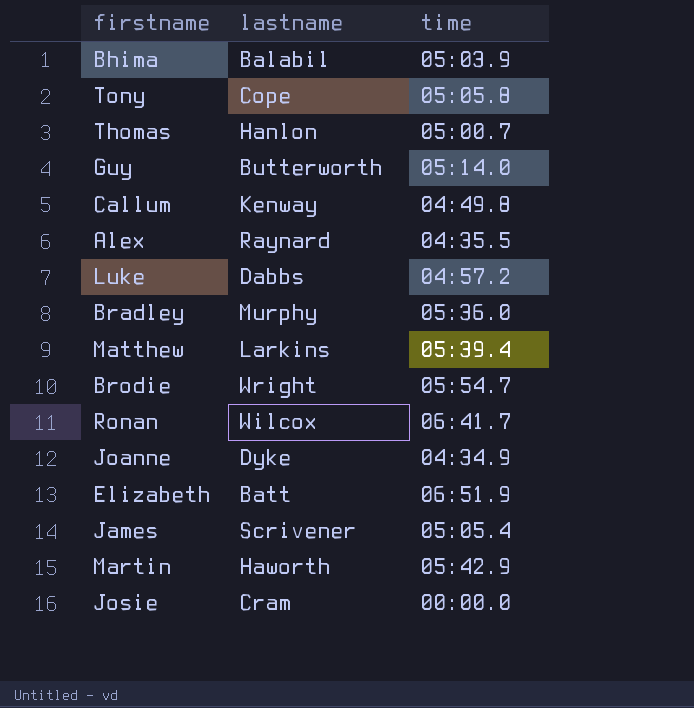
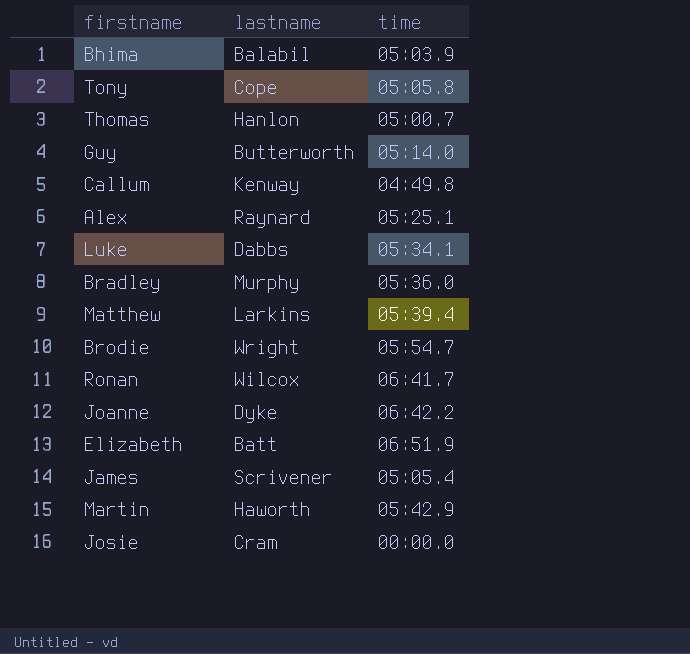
Alex | time: 04:35.5 -> 05:25.1
Luke | time: 04:57.2 -> 05:34.1
Joanne | time: 04:34.9 -> 06:42.2

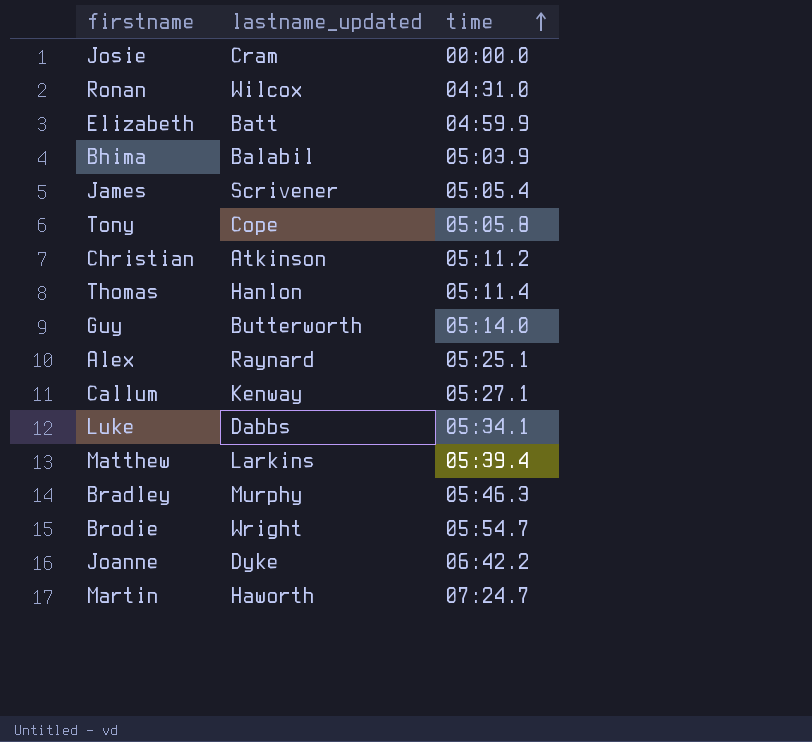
row order: none -> time ascending
column name: lastname -> lastname_updated
Ronan | time: 06:41.7 -> 04:31.0
Elizabeth | time: 06:51.9 -> 04:59.9
row Christian: none -> Atkinson | 05:11.2
Thomas | time: 05:00.7 -> 05:11.4
Callum | time: 04:49.8 -> 05:27.1
Bradley | time: 05:36.0 -> 05:46.3
Martin | time: 05:42.9 -> 07:24.7

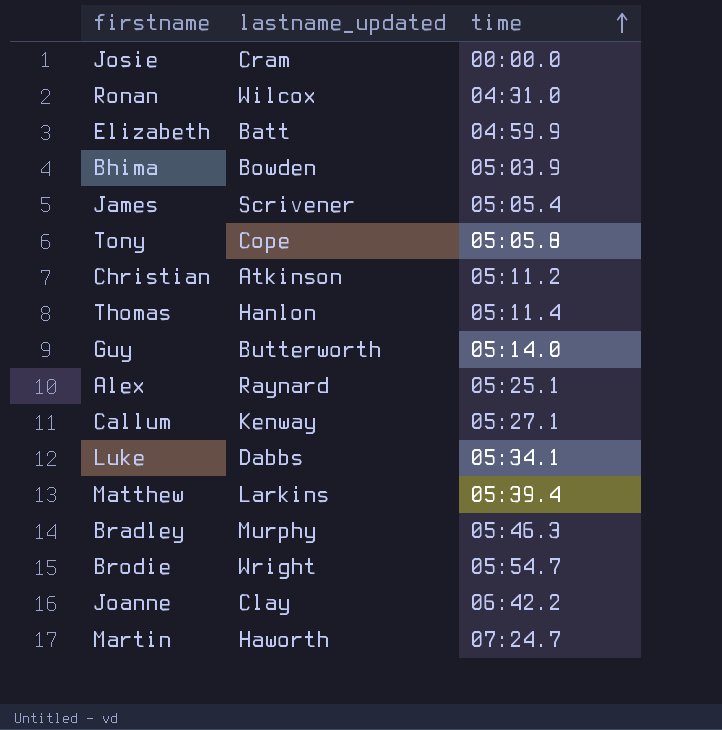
Bhima | lastname_updated: Balabil -> Bowden
Joanne | lastname_updated: Dyke -> Clay

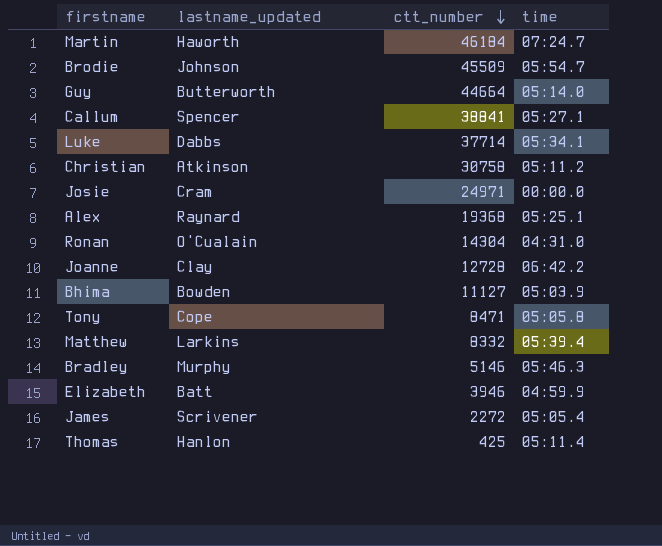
row order: time ascending -> ctt_number descending
column ctt_number | position: none -> 3
Brodie | lastname_updated: Wright -> Johnson
Callum | lastname_updated: Kenway -> Spencer
Ronan | lastname_updated: Wilcox -> O'Cualain

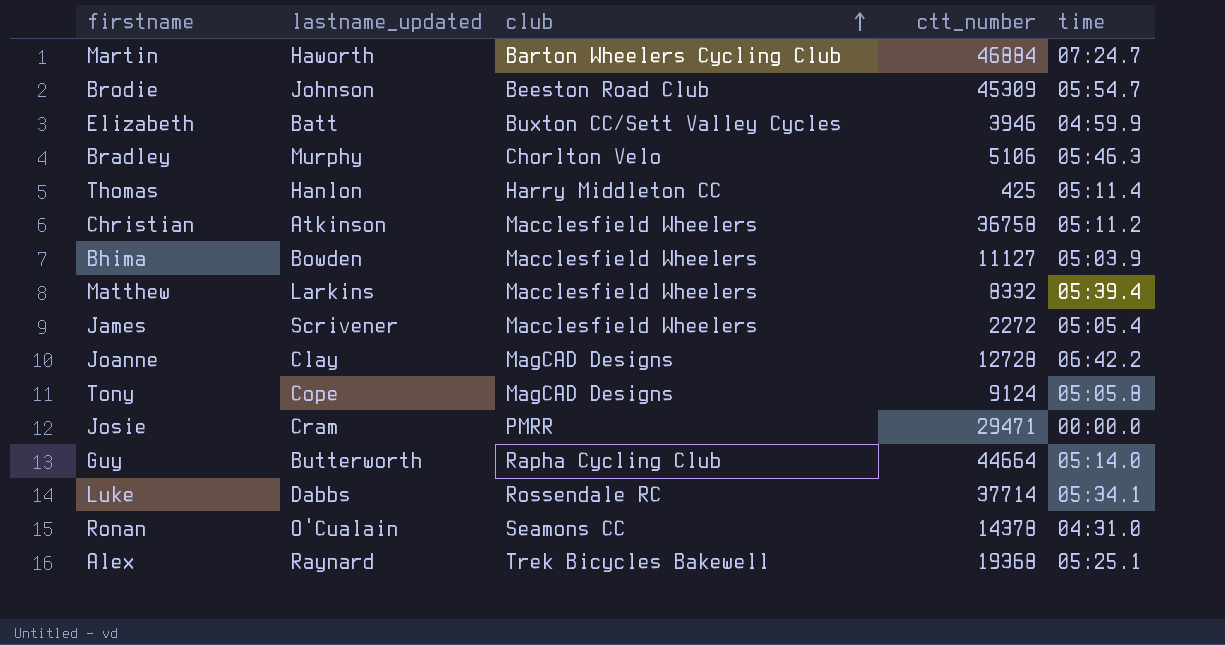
row order: ctt_number descending -> club ascending
column club | position: none -> 3
row Callum: Spencer | 38841 | 05:27.1 -> none
Martin | ctt_number: 46184 -> 46884
Brodie | ctt_number: 45509 -> 45309
Bradley | ctt_number: 5146 -> 5106
Christian | ctt_number: 30758 -> 36758
Tony | ctt_number: 8471 -> 9124
Josie | ctt_number: 24971 -> 29471
Ronan | ctt_number: 14304 -> 14378

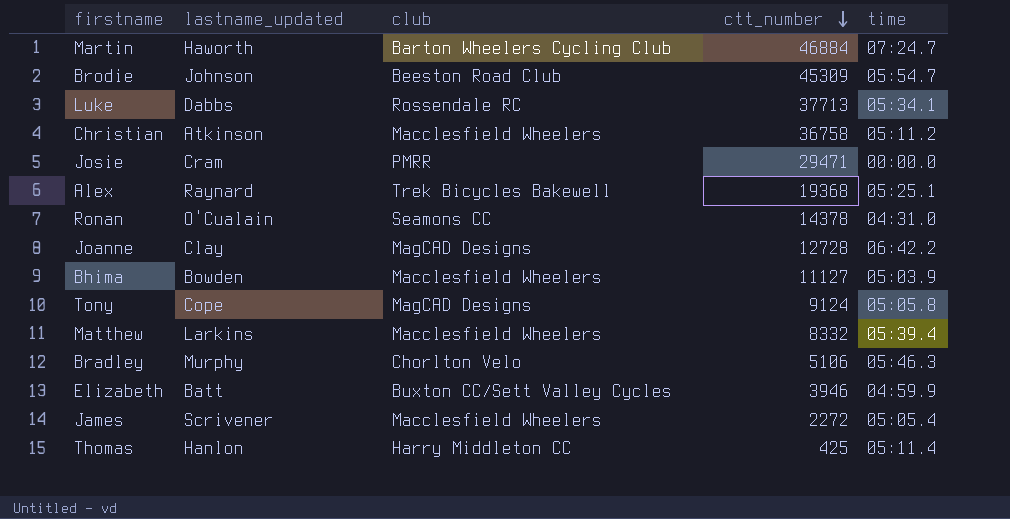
row order: club ascending -> ctt_number descending
row Guy: Butterworth | Rapha Cycling Club | 44664 | 05:14.0 -> none
Luke | ctt_number: 37714 -> 37713

